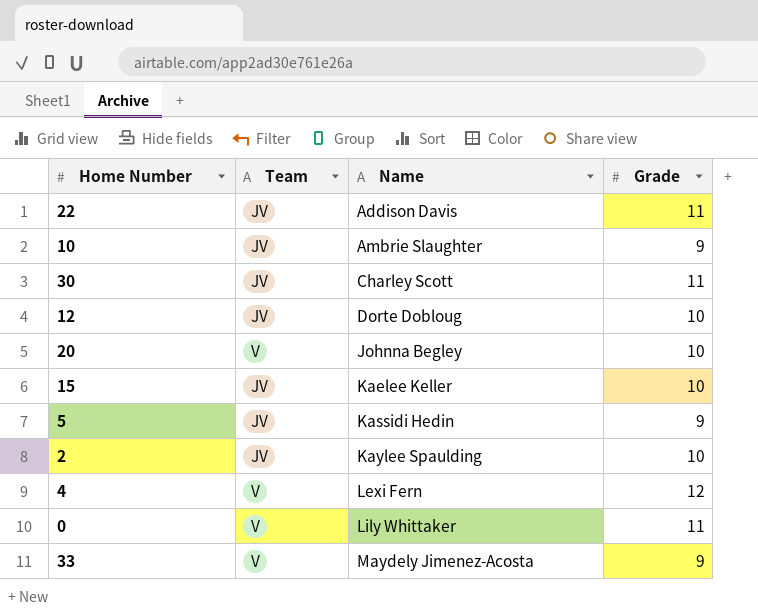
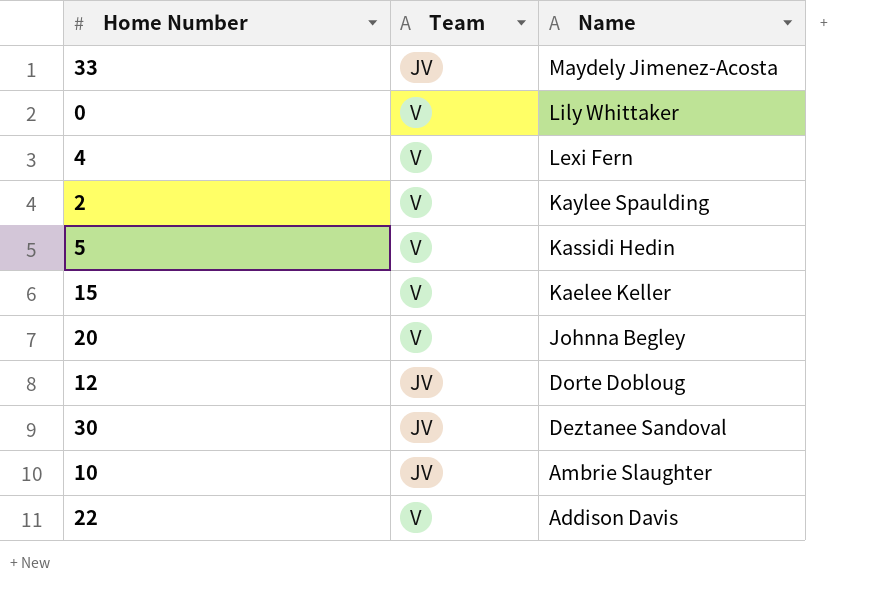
row order: Name ascending -> Name descending
column Grade | position: 4 -> none
33 | Team: V -> JV
2 | Team: JV -> V
5 | Team: JV -> V
15 | Team: JV -> V
30 | Name: Charley Scott -> Deztanee Sandoval
22 | Team: JV -> V

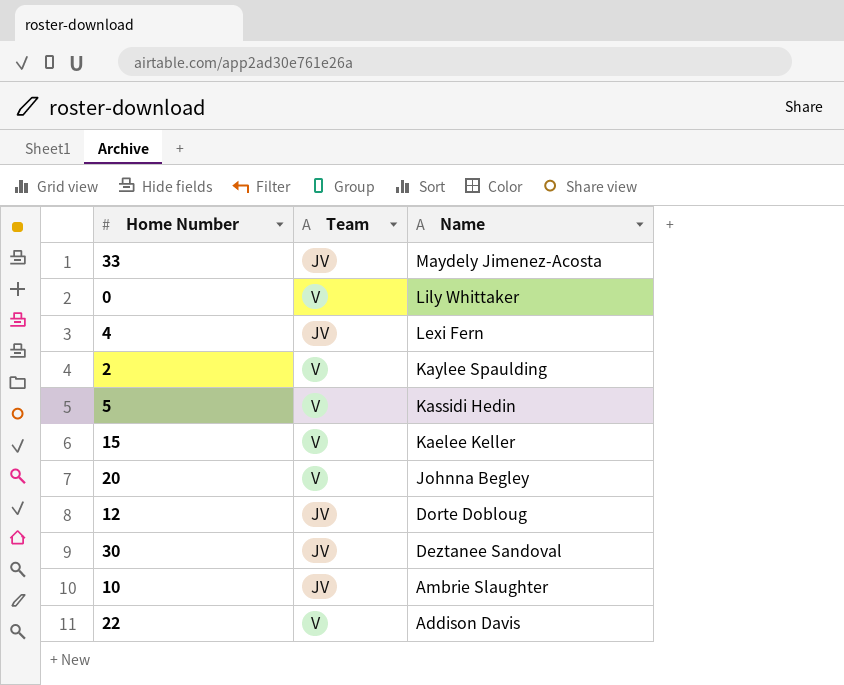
4 | Team: V -> JV

